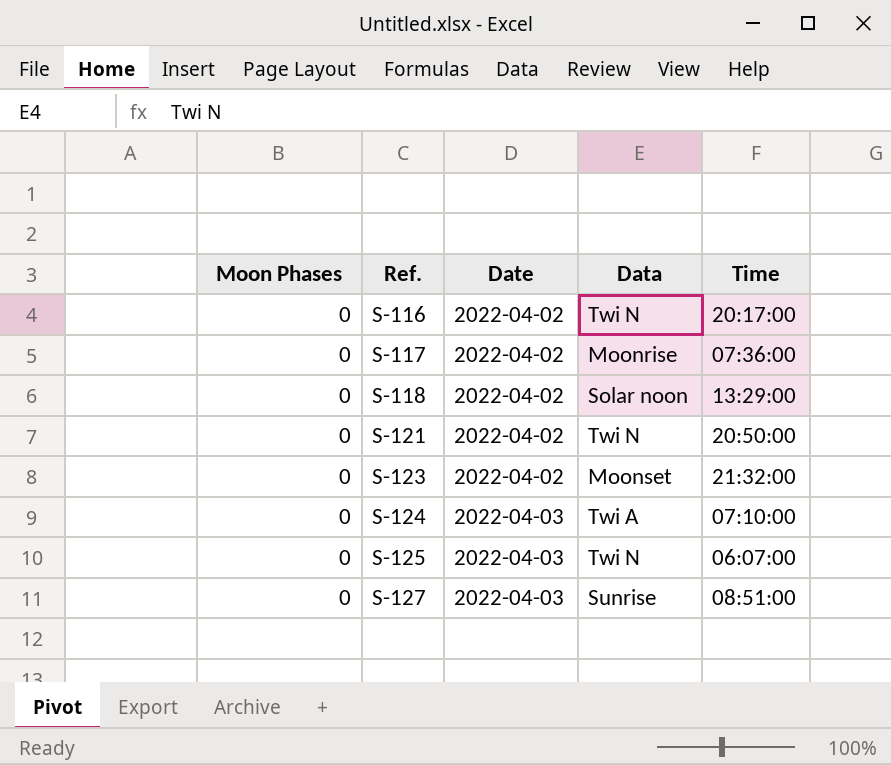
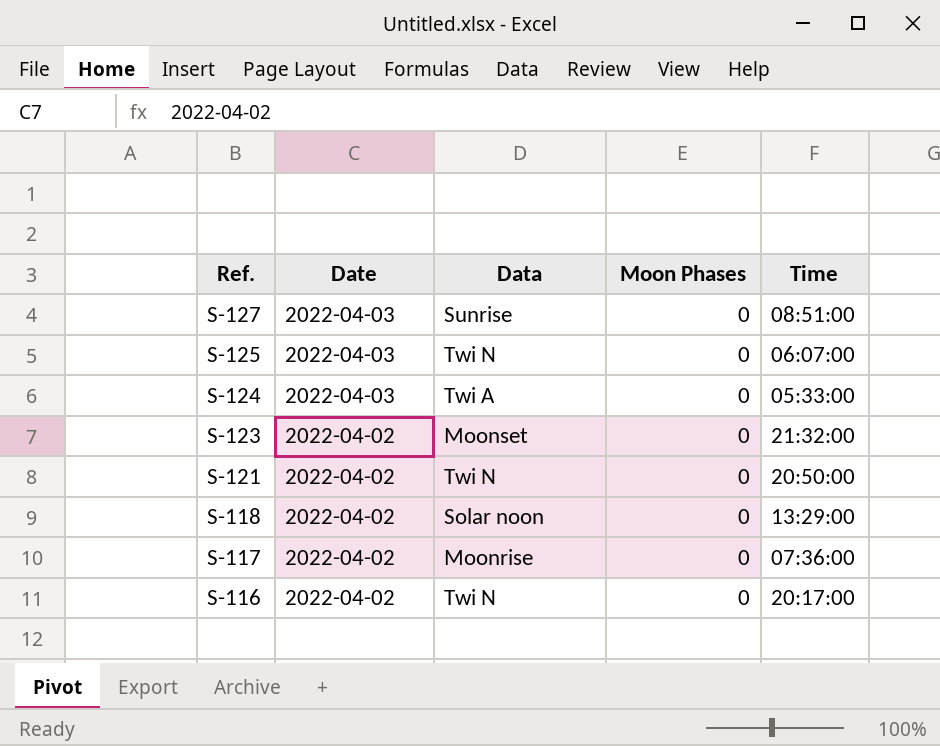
row order: Ref. ascending -> Ref. descending
column Moon Phases | position: 1 -> 4
S-124 | Time: 07:10:00 -> 05:33:00

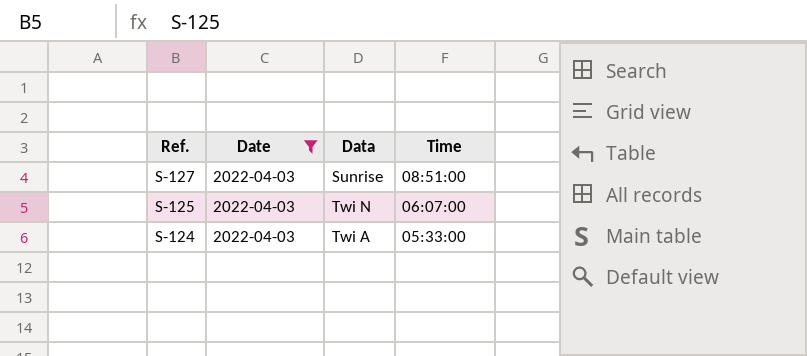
filter: none -> Date = 2022-04-03
column Moon Phases | position: 4 -> none

